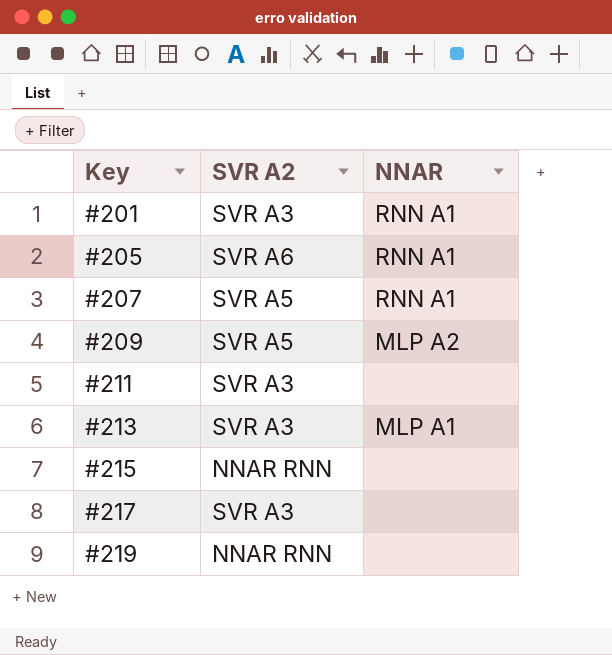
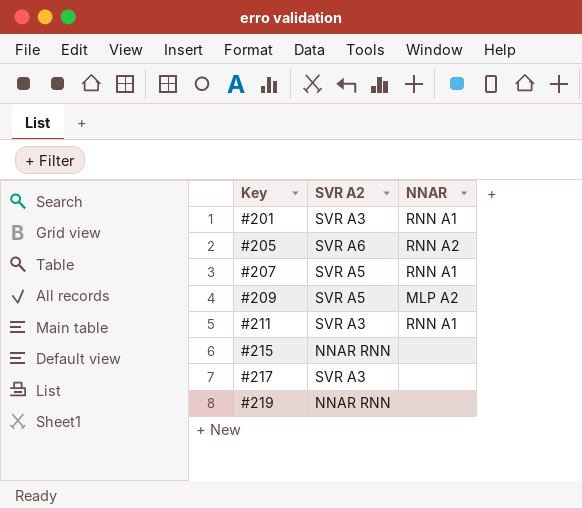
row #213: SVR A3 | MLP A1 -> none
#205 | NNAR: RNN A1 -> RNN A2
#211 | NNAR: none -> RNN A1

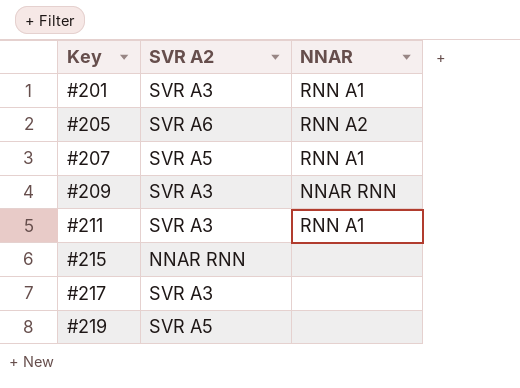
#209 | SVR A2: SVR A5 -> SVR A3
#209 | NNAR: MLP A2 -> NNAR RNN
#219 | SVR A2: NNAR RNN -> SVR A5

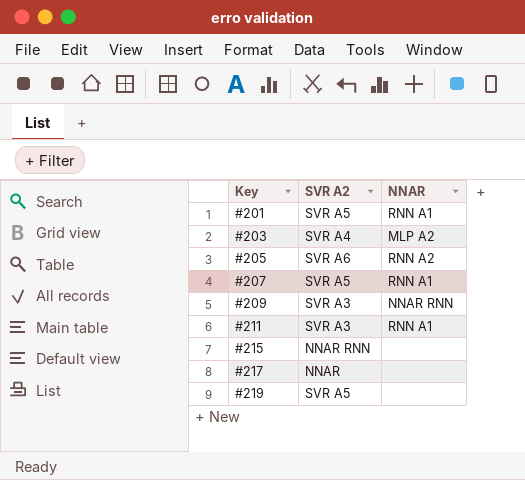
#201 | SVR A2: SVR A3 -> SVR A5
row #203: none -> SVR A4 | MLP A2
#217 | SVR A2: SVR A3 -> NNAR

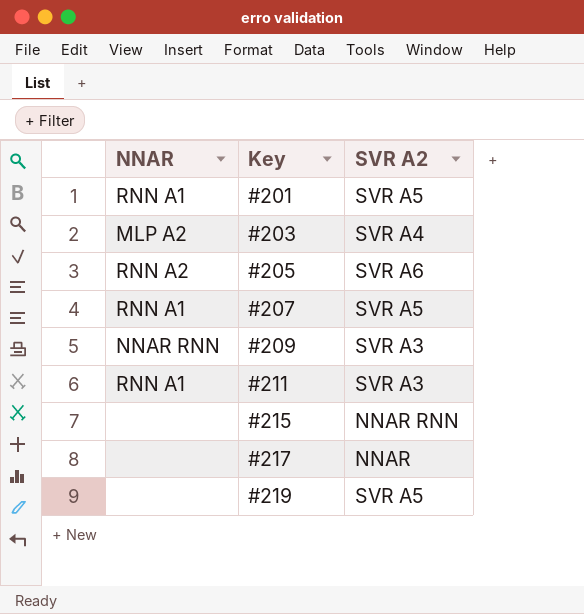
column NNAR | position: 3 -> 1

